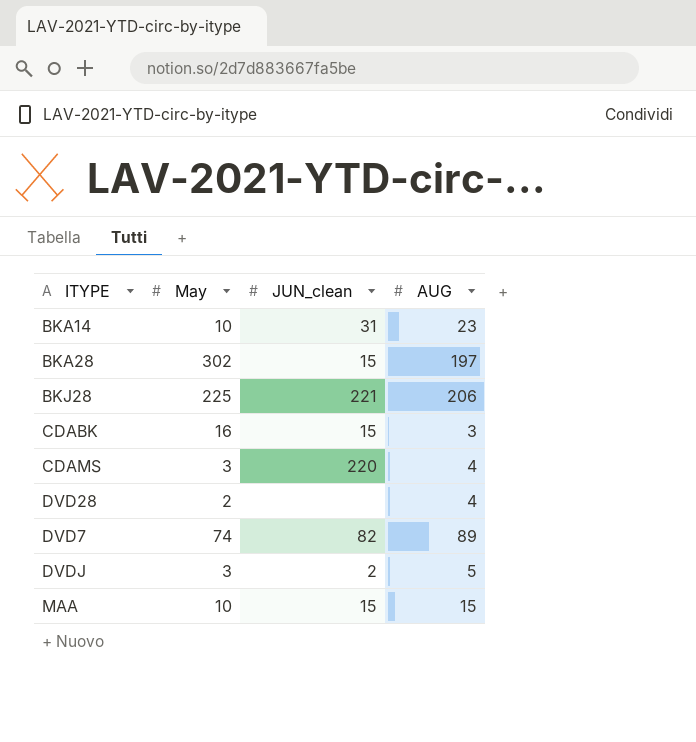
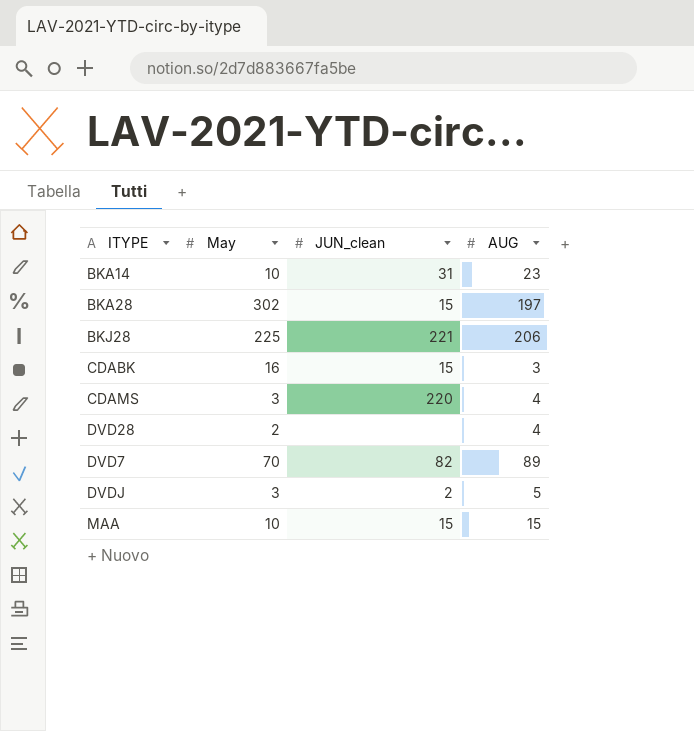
DVD7 | May: 74 -> 70

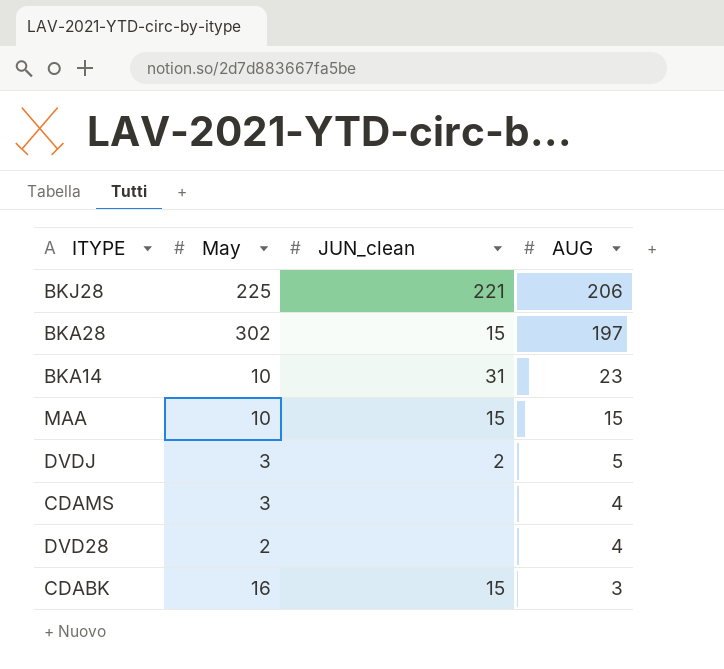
row order: none -> AUG descending
row DVD7: 70 | 82 | 89 -> none
CDAMS | JUN_clean: 220 -> none

